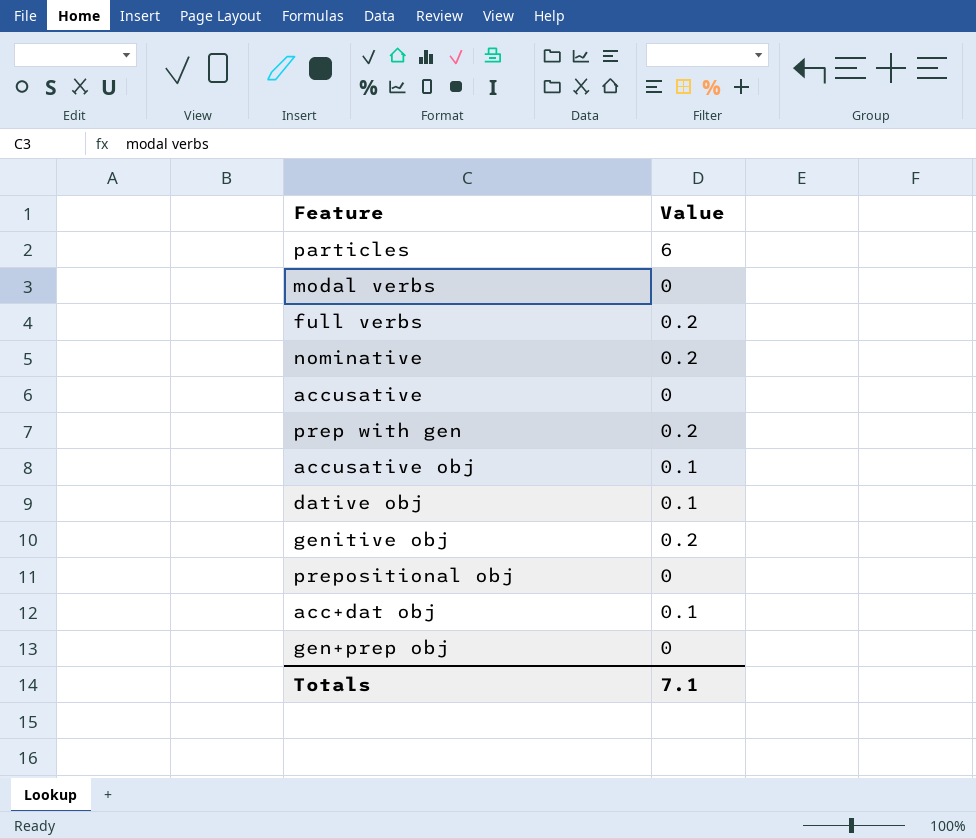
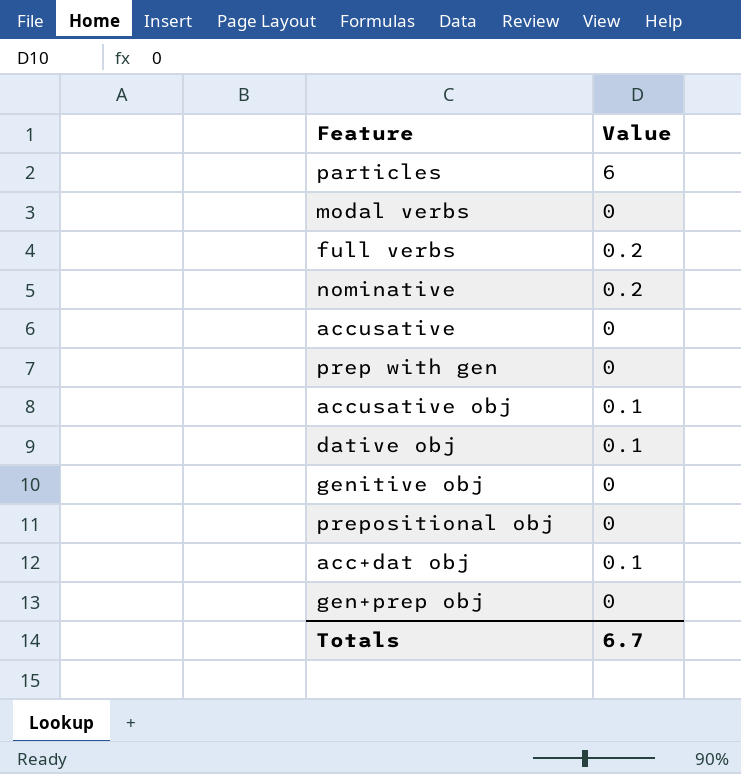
prep with gen | Value: 0.2 -> 0
genitive obj | Value: 0.2 -> 0
Totals | Value: 7.1 -> 6.7

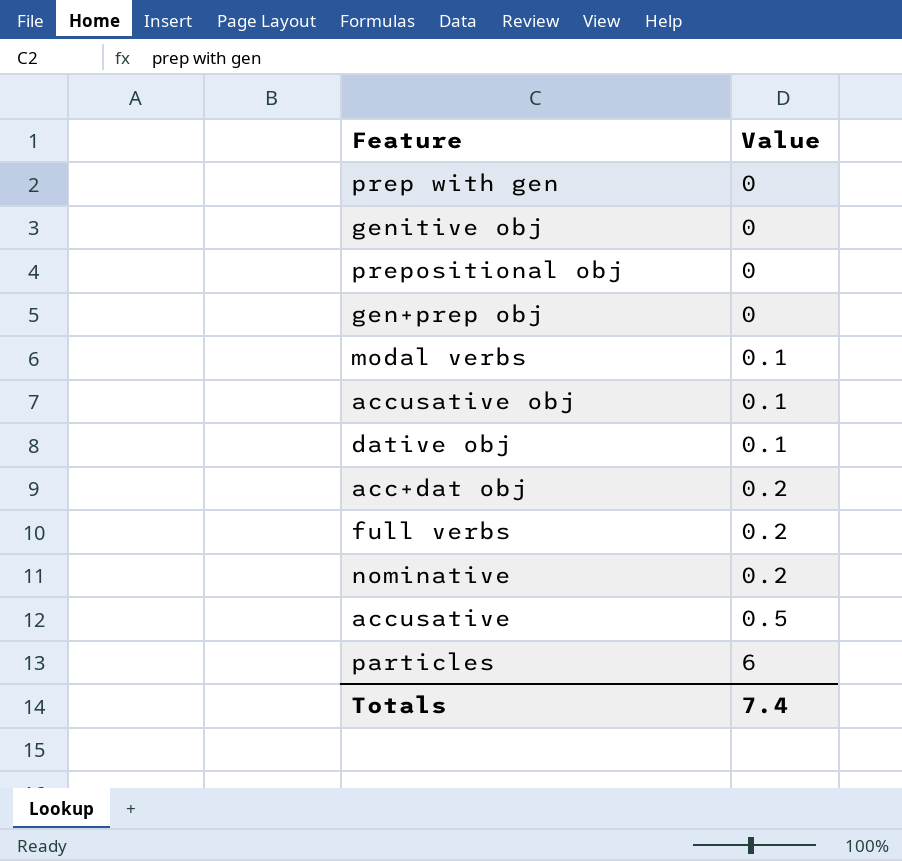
row order: none -> Value ascending
modal verbs | Value: 0 -> 0.1
acc+dat obj | Value: 0.1 -> 0.2
accusative | Value: 0 -> 0.5
Totals | Value: 6.7 -> 7.4

